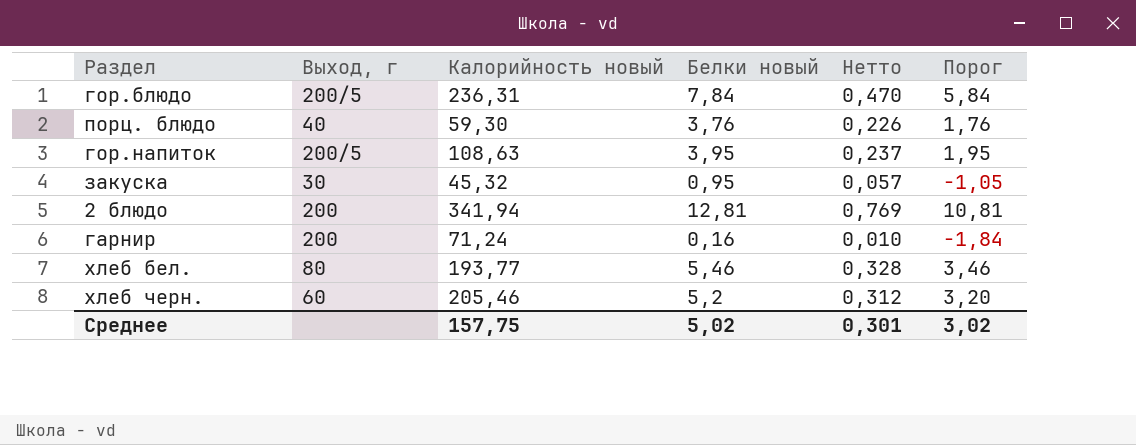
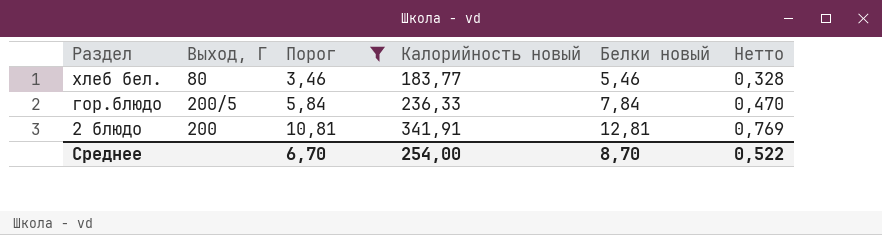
filter: none -> Порог >= 3,46
row order: none -> Раздел descending
column name: Выход, г -> Выход, Г
column Порог | position: 6 -> 3
хлеб бел. | Калорийность новый: 193,77 -> 183,77
гор.блюдо | Калорийность новый: 236,31 -> 236,33
2 блюдо | Калорийность новый: 341,94 -> 341,91
Среднее | Порог: 3,02 -> 6,70
Среднее | Калорийность новый: 157,75 -> 254,00
Среднее | Белки новый: 5,02 -> 8,70
Среднее | Нетто: 0,301 -> 0,522

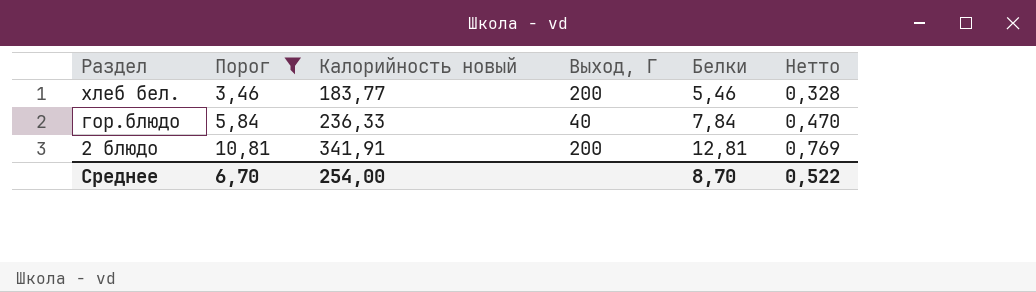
column Выход, Г | position: 2 -> 4
column name: Белки новый -> Белки
хлеб бел. | Выход, Г: 80 -> 200
гор.блюдо | Выход, Г: 200/5 -> 40

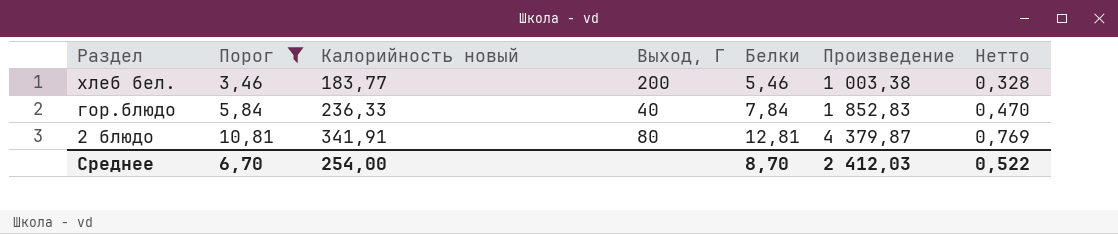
column Произведение | formula: none -> [Калорийность новый] * [Белки]
2 блюдо | Выход, Г: 200 -> 80

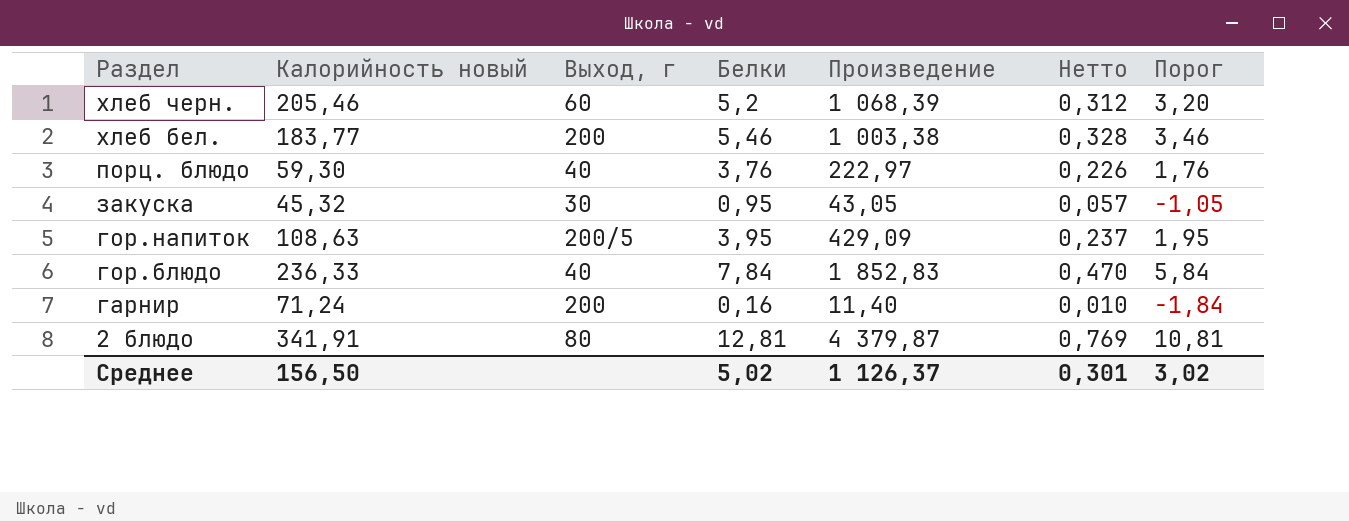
filter: Порог >= 3,46 -> none
column name: Выход, Г -> Выход, г
column Порог | position: 2 -> 7
Среднее | Калорийность новый: 254,00 -> 156,50
Среднее | Белки: 8,70 -> 5,02
Среднее | Произведение: 2 412,03 -> 1 126,37
Среднее | Нетто: 0,522 -> 0,301
Среднее | Порог: 6,70 -> 3,02

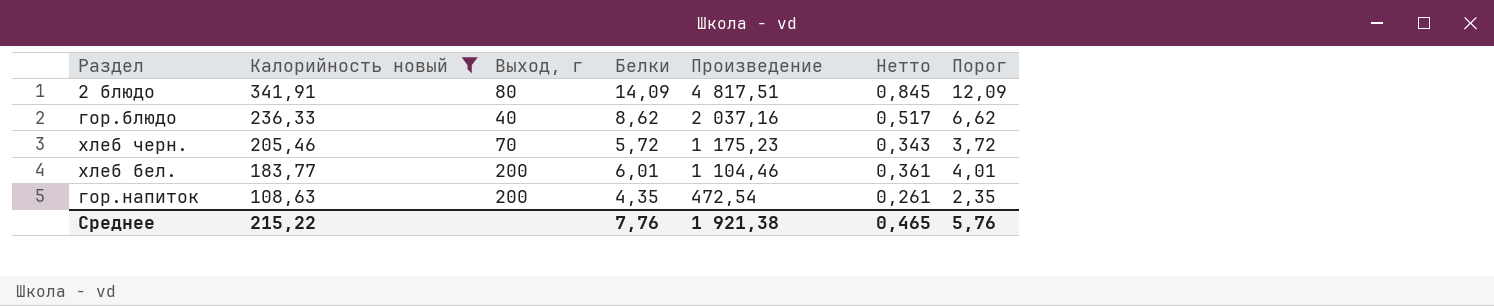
filter: none -> Калорийность новый >= 108,63
row order: Раздел descending -> Калорийность новый descending
2 блюдо | Белки: 12,81 -> 14,09
2 блюдо | Произведение: 4 379,87 -> 4 817,51
2 блюдо | Нетто: 0,769 -> 0,845
2 блюдо | Порог: 10,81 -> 12,09
гор.блюдо | Белки: 7,84 -> 8,62
гор.блюдо | Произведение: 1 852,83 -> 2 037,16
гор.блюдо | Нетто: 0,470 -> 0,517
гор.блюдо | Порог: 5,84 -> 6,62
хлеб черн. | Выход, г: 60 -> 70
хлеб черн. | Белки: 5,2 -> 5,72
хлеб черн. | Произведение: 1 068,39 -> 1 175,23
хлеб черн. | Нетто: 0,312 -> 0,343
хлеб черн. | Порог: 3,20 -> 3,72
хлеб бел. | Белки: 5,46 -> 6,01
хлеб бел. | Произведение: 1 003,38 -> 1 104,46
хлеб бел. | Нетто: 0,328 -> 0,361
хлеб бел. | Порог: 3,46 -> 4,01
гор.напиток | Выход, г: 200/5 -> 200
гор.напиток | Белки: 3,95 -> 4,35
гор.напиток | Произведение: 429,09 -> 472,54
гор.напиток | Нетто: 0,237 -> 0,261
гор.напиток | Порог: 1,95 -> 2,35
Среднее | Калорийность новый: 156,50 -> 215,22
Среднее | Белки: 5,02 -> 7,76
Среднее | Произведение: 1 126,37 -> 1 921,38
Среднее | Нетто: 0,301 -> 0,465
Среднее | Порог: 3,02 -> 5,76

